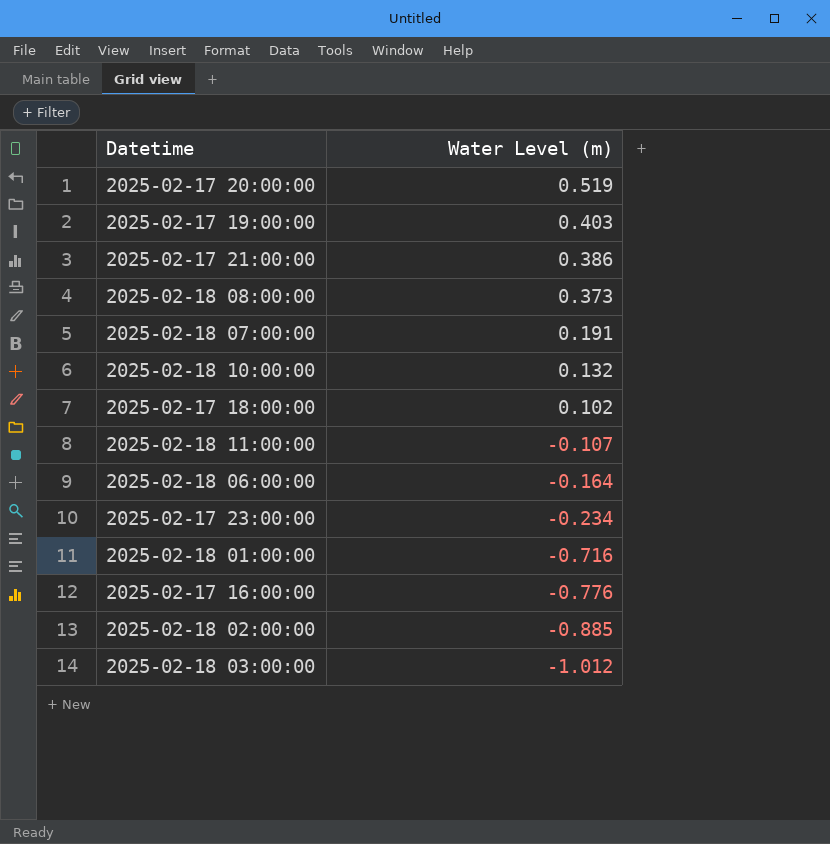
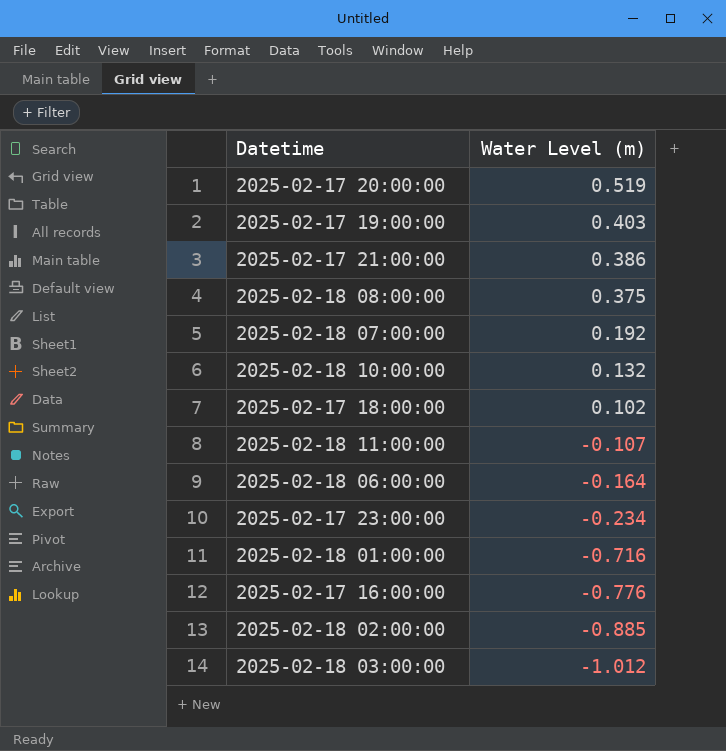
2025-02-18 08:00:00 | Water Level (m): 0.373 -> 0.375
2025-02-18 07:00:00 | Water Level (m): 0.191 -> 0.192

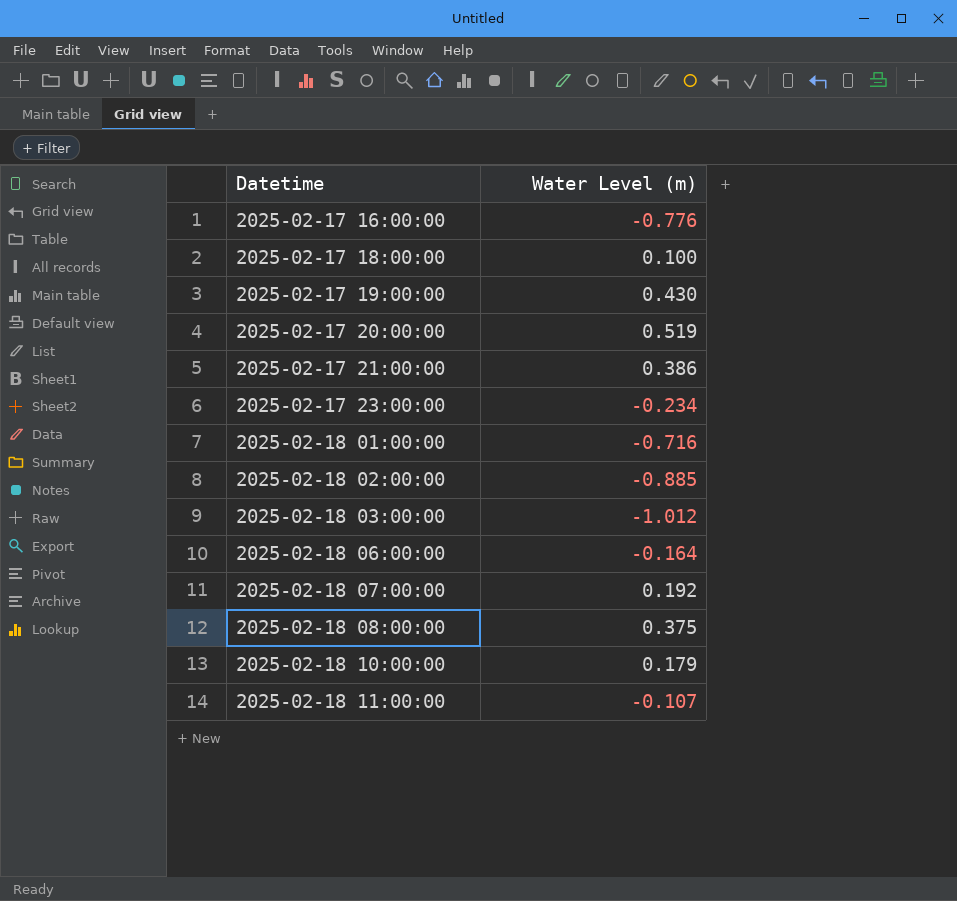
row order: Water Level (m) descending -> Datetime ascending
2025-02-17 18:00:00 | Water Level (m): 0.102 -> 0.100
2025-02-17 19:00:00 | Water Level (m): 0.403 -> 0.430
2025-02-18 10:00:00 | Water Level (m): 0.132 -> 0.179

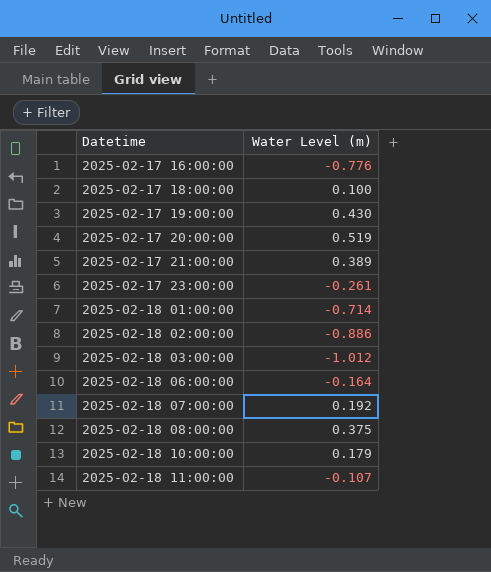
2025-02-17 21:00:00 | Water Level (m): 0.386 -> 0.389
2025-02-17 23:00:00 | Water Level (m): -0.234 -> -0.261
2025-02-18 01:00:00 | Water Level (m): -0.716 -> -0.714
2025-02-18 02:00:00 | Water Level (m): -0.885 -> -0.886

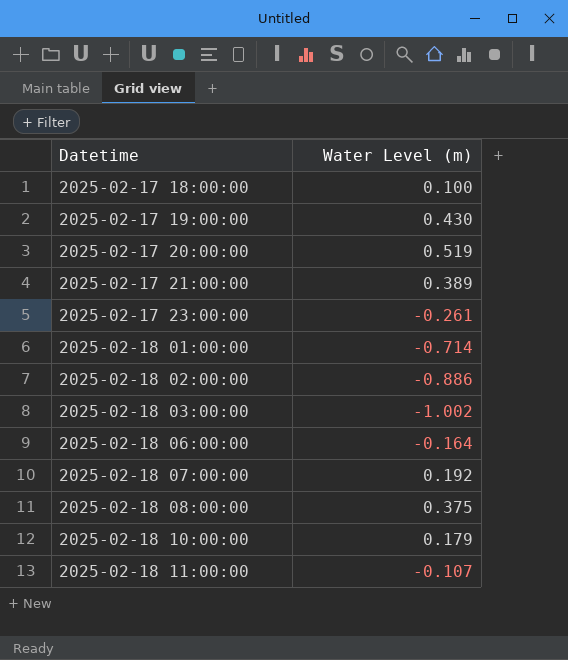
row 2025-02-17 16:00:00: -0.776 -> none
2025-02-18 03:00:00 | Water Level (m): -1.012 -> -1.002

